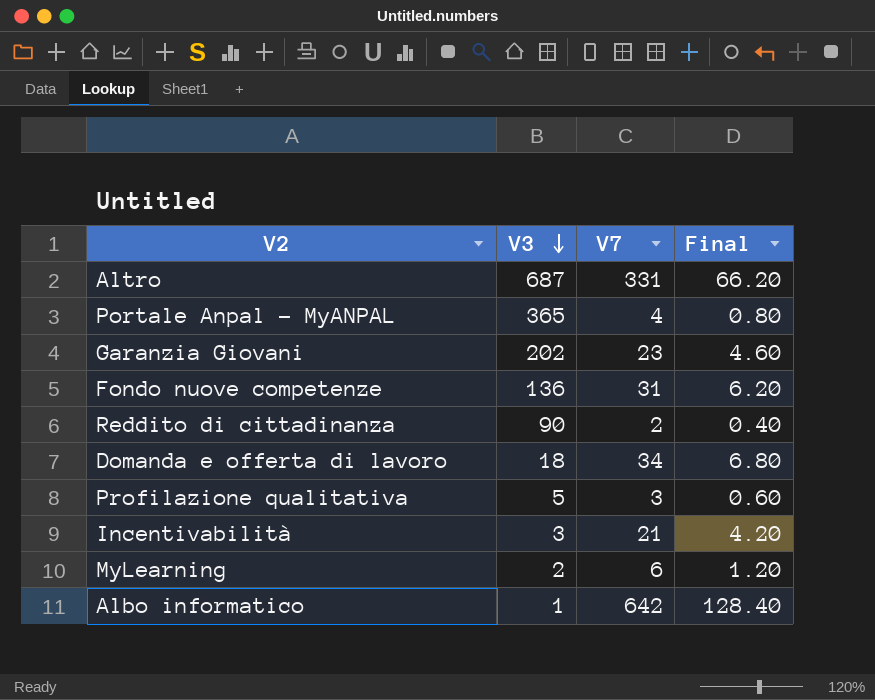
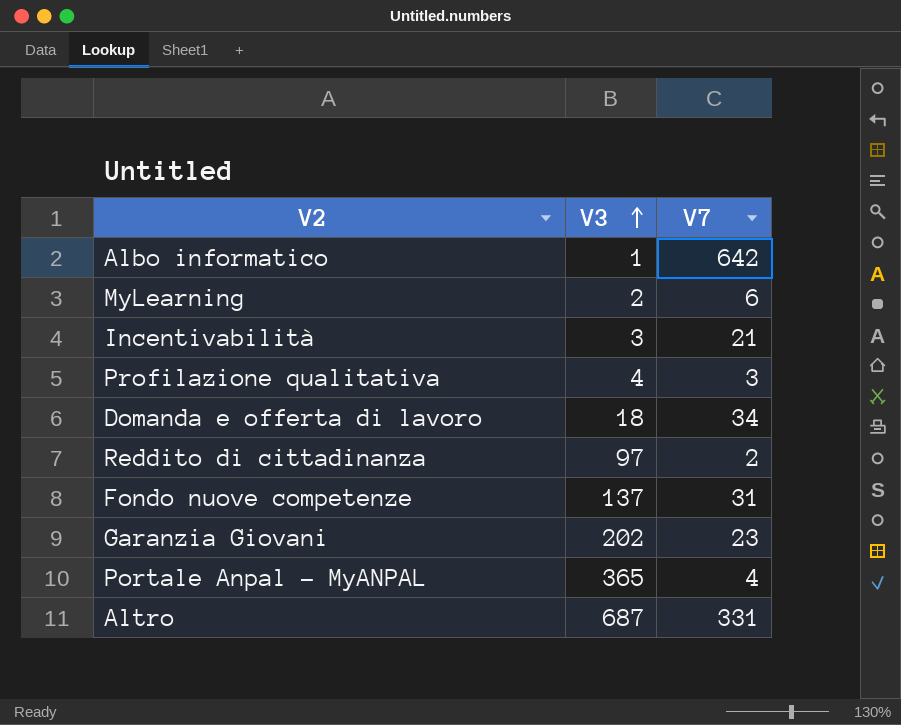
row order: V3 descending -> V3 ascending
column Final | formula: [V7] * 0.2 -> none
Profilazione qualitativa | V3: 5 -> 4
Reddito di cittadinanza | V3: 90 -> 97
Fondo nuove competenze | V3: 136 -> 137

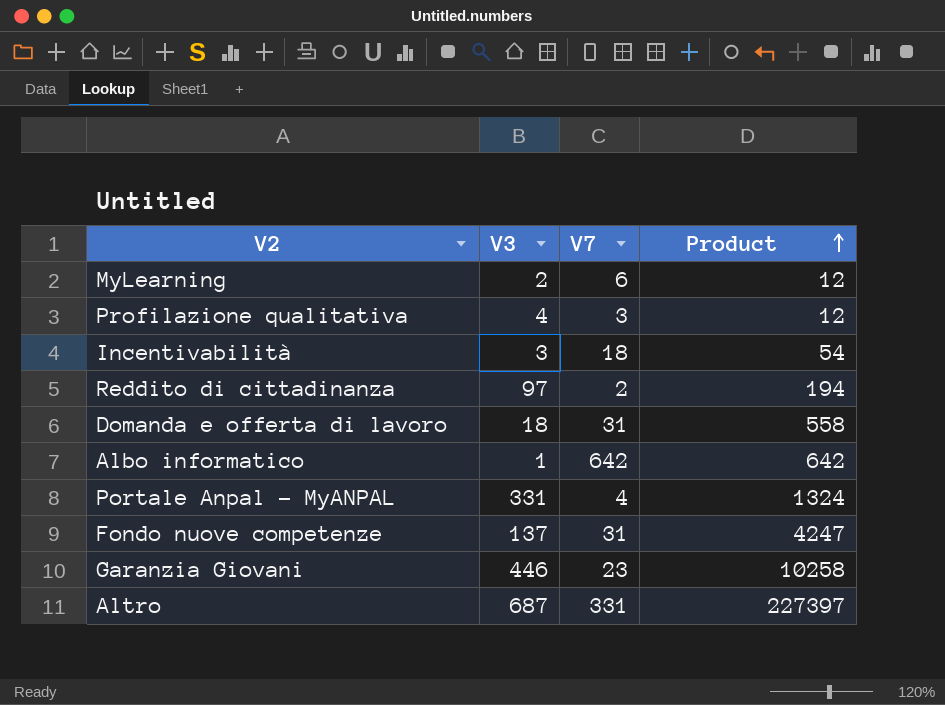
row order: V3 ascending -> Product ascending
column Product | formula: none -> [V3] * [V7]
Incentivabilità | V7: 21 -> 18
Domanda e offerta di lavoro | V7: 34 -> 31
Portale Anpal - MyANPAL | V3: 365 -> 331
Garanzia Giovani | V3: 202 -> 446

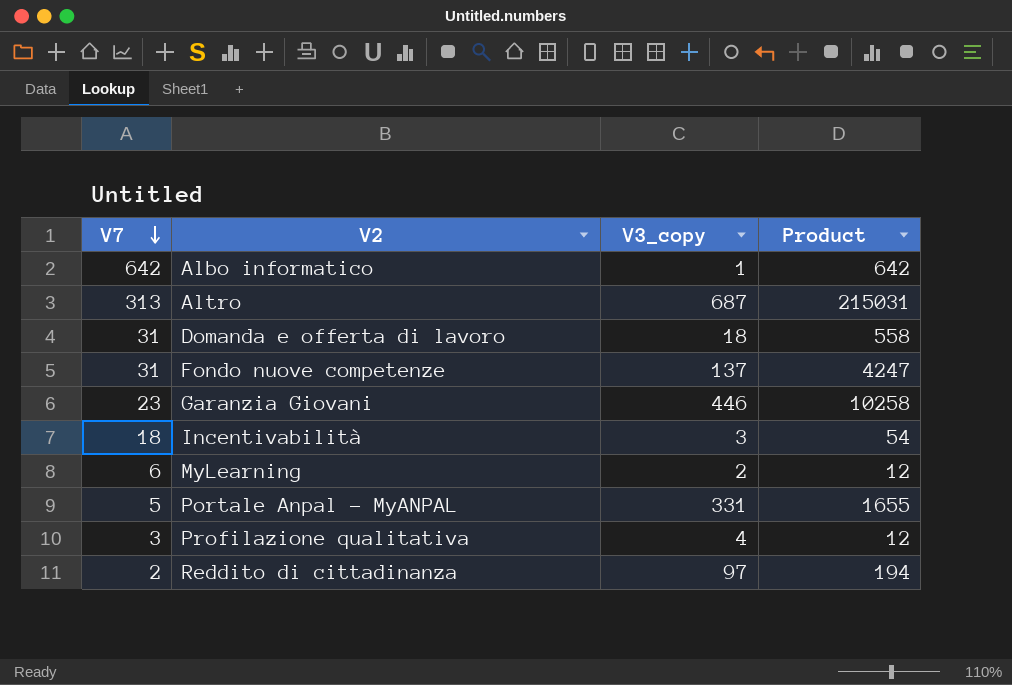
row order: Product ascending -> V7 descending
column V7 | position: 3 -> 1
column name: V3 -> V3_copy
Altro | V7: 331 -> 313
Altro | Product: 227397 -> 215031
Portale Anpal - MyANPAL | V7: 4 -> 5
Portale Anpal - MyANPAL | Product: 1324 -> 1655

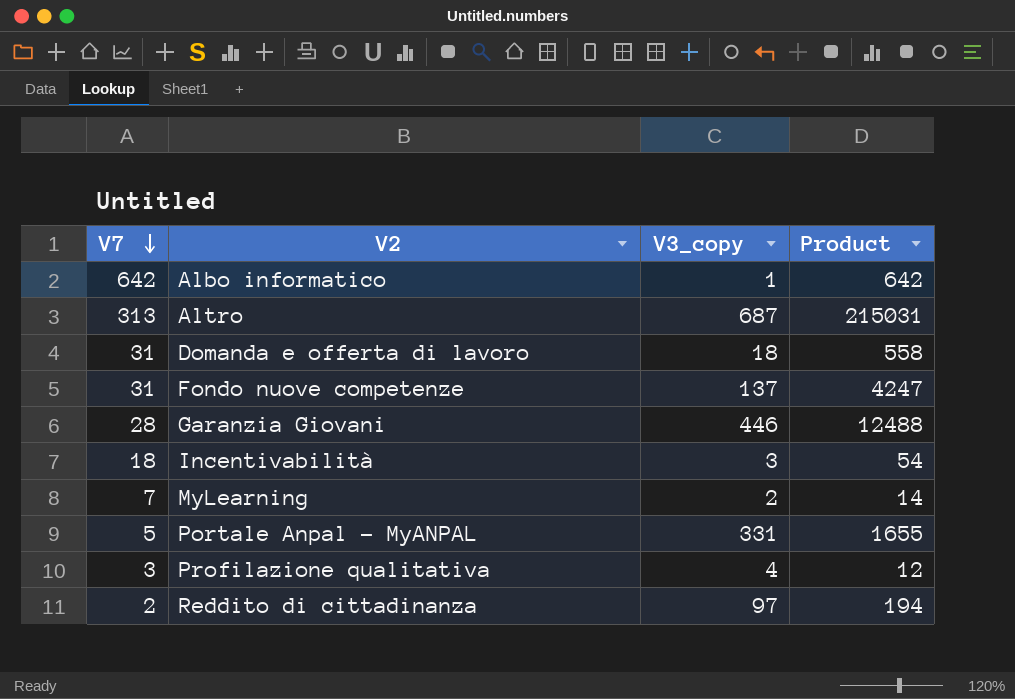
Garanzia Giovani | V7: 23 -> 28
Garanzia Giovani | Product: 10258 -> 12488
MyLearning | V7: 6 -> 7
MyLearning | Product: 12 -> 14

